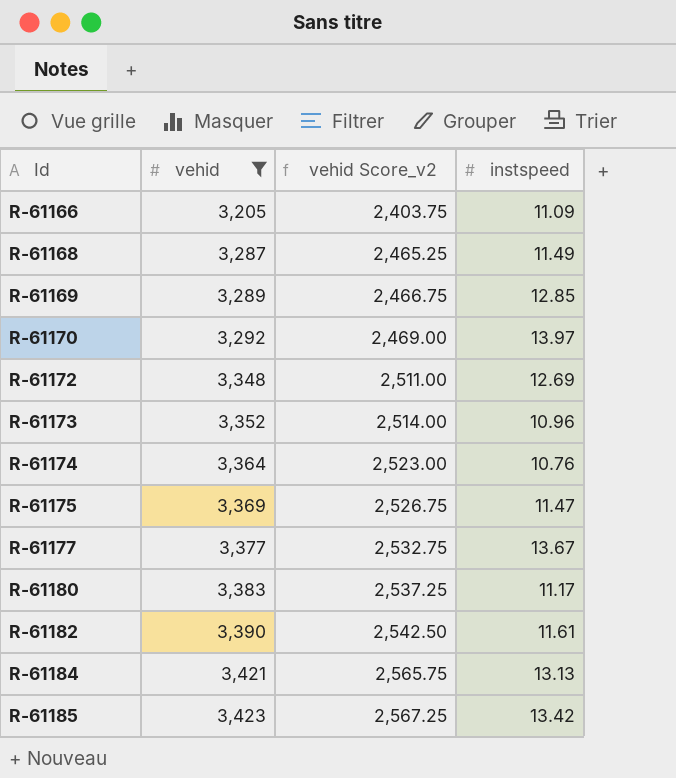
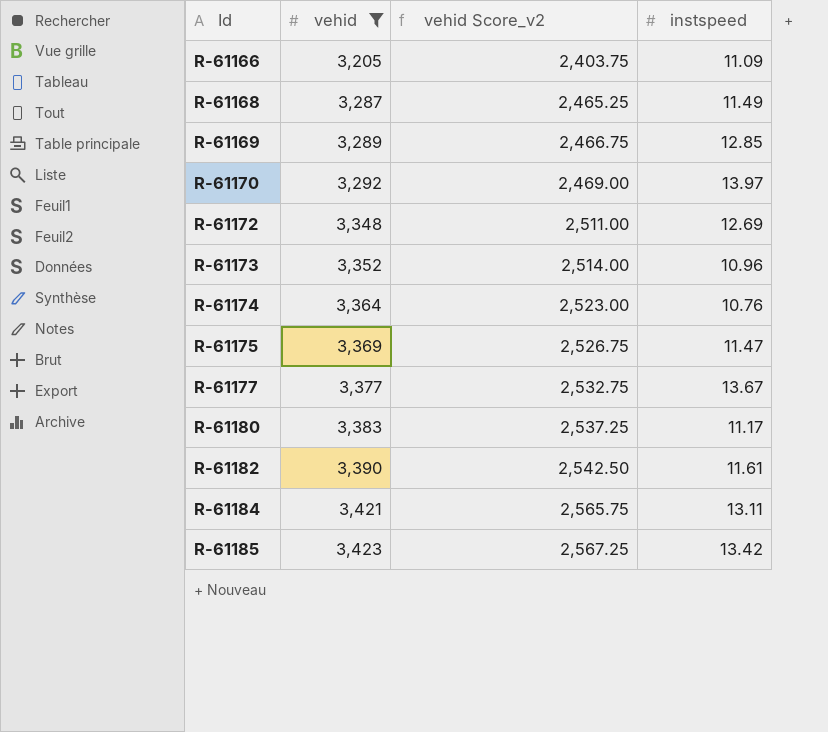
R-61184 | instspeed: 13.13 -> 13.11

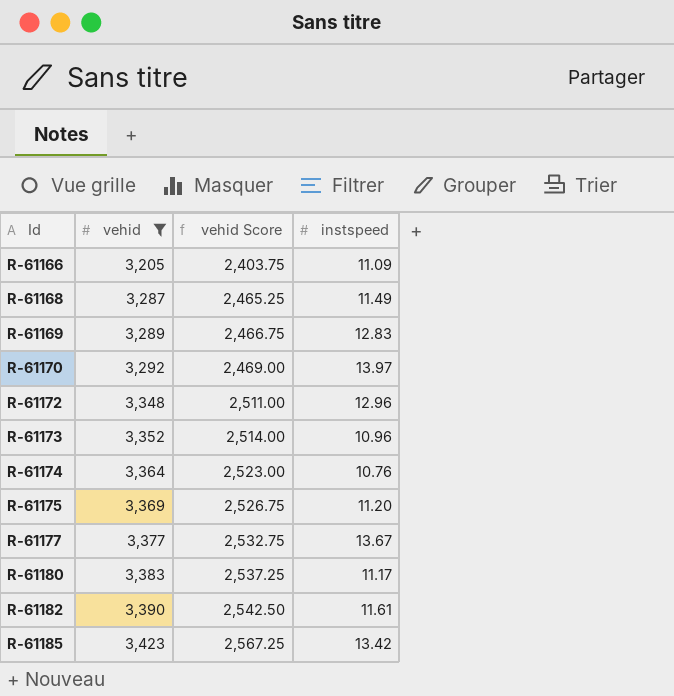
column name: vehid Score_v2 -> vehid Score
row R-61184: 3,421 | 2,565.75 | 13.11 -> none
R-61169 | instspeed: 12.85 -> 12.83
R-61172 | instspeed: 12.69 -> 12.96
R-61175 | instspeed: 11.47 -> 11.20

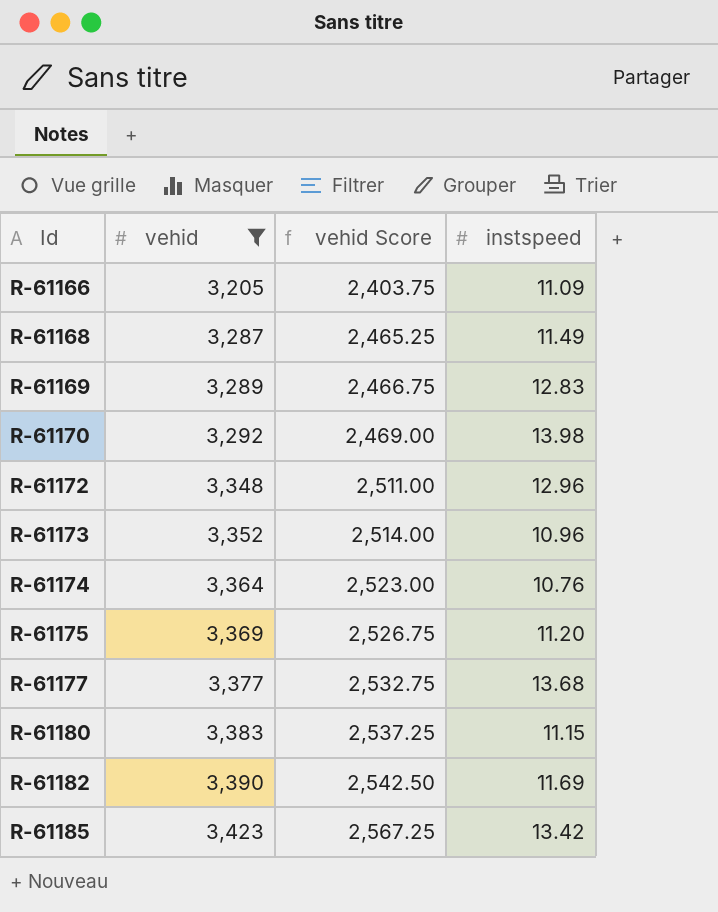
R-61170 | instspeed: 13.97 -> 13.98
R-61177 | instspeed: 13.67 -> 13.68
R-61180 | instspeed: 11.17 -> 11.15
R-61182 | instspeed: 11.61 -> 11.69

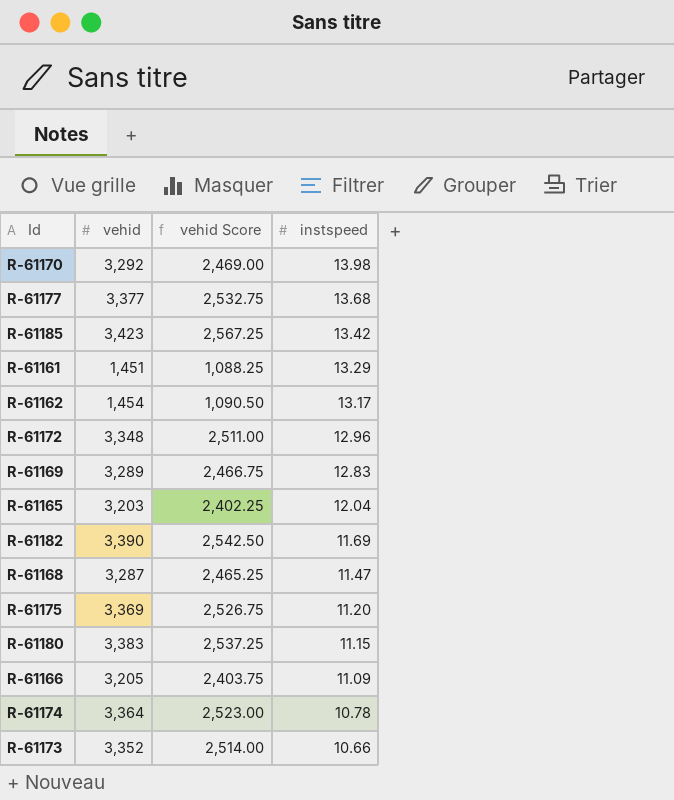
filter: vehid >= 3,205 -> none
row order: Id ascending -> instspeed descending
R-61168 | instspeed: 11.49 -> 11.47
R-61174 | instspeed: 10.76 -> 10.78
R-61173 | instspeed: 10.96 -> 10.66

